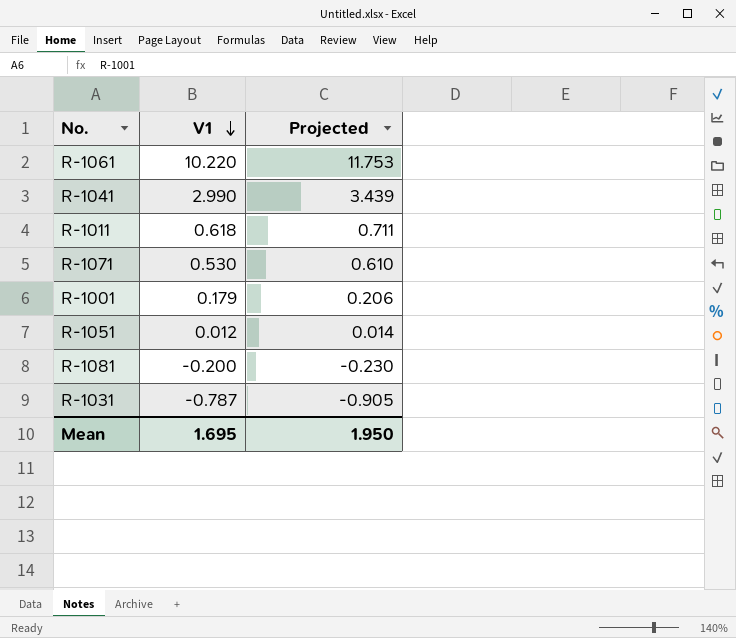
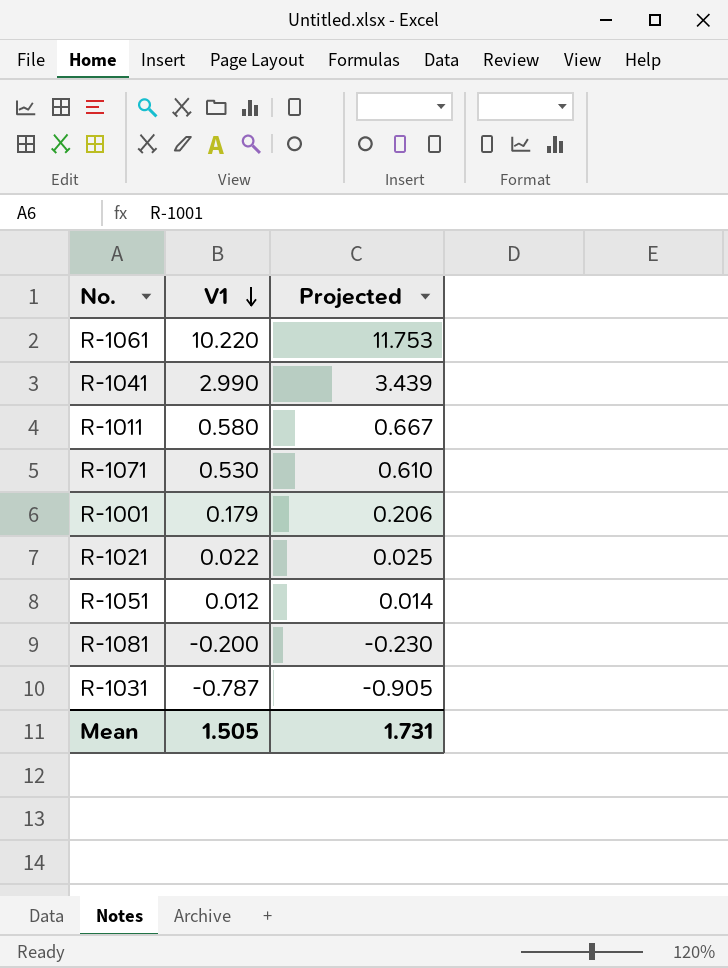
R-1011 | V1: 0.618 -> 0.580
R-1011 | Projected: 0.711 -> 0.667
row R-1021: none -> 0.022 | 0.025
Mean | V1: 1.695 -> 1.505
Mean | Projected: 1.950 -> 1.731

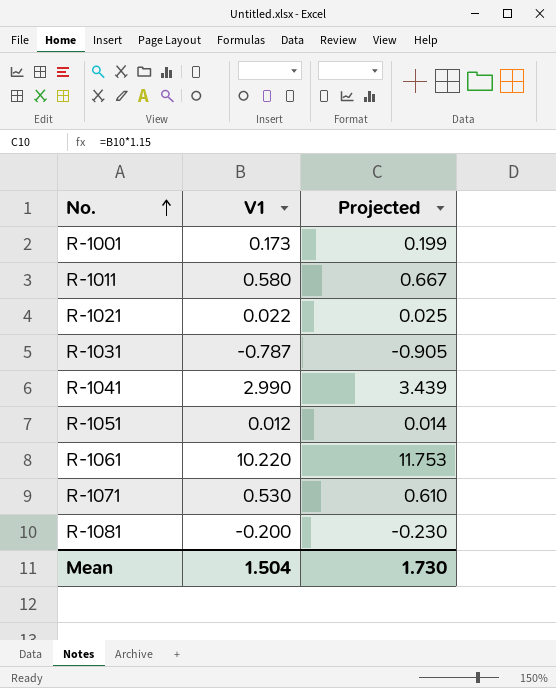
row order: V1 descending -> No. ascending
R-1001 | V1: 0.179 -> 0.173
R-1001 | Projected: 0.206 -> 0.199
Mean | V1: 1.505 -> 1.504
Mean | Projected: 1.731 -> 1.730

